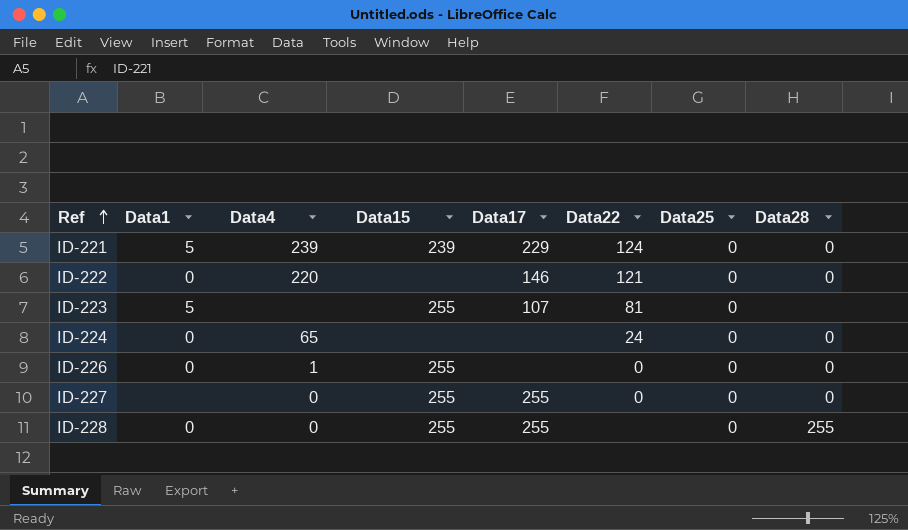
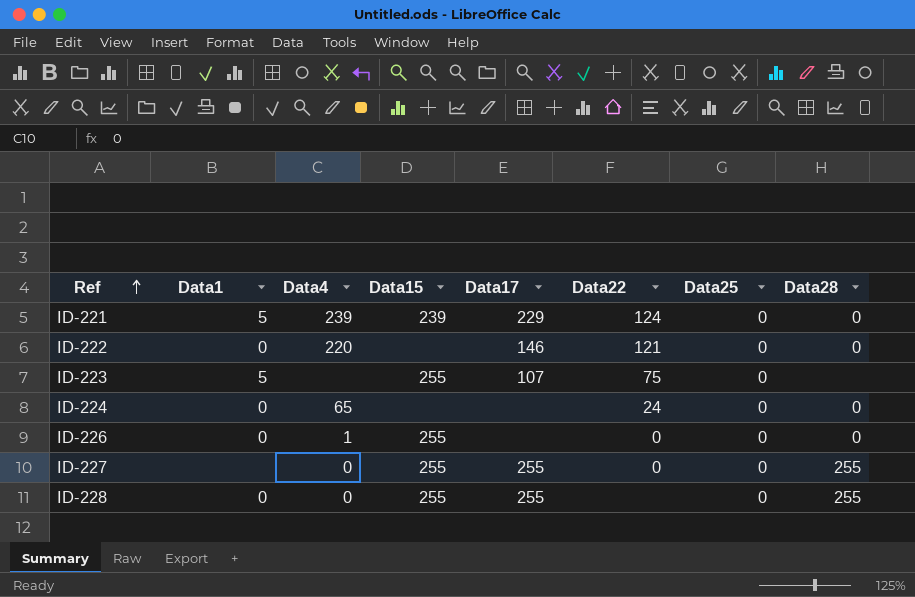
ID-223 | Data22: 81 -> 75
ID-227 | Data28: 0 -> 255

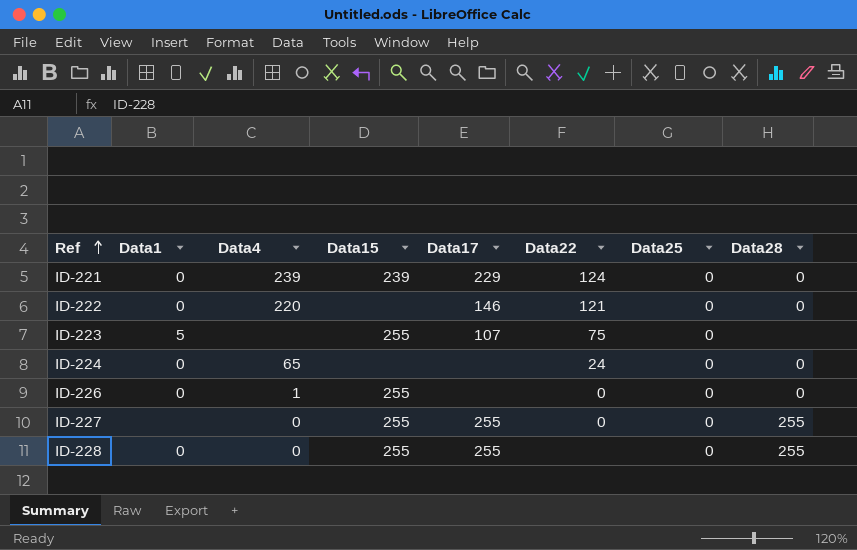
ID-221 | Data1: 5 -> 0

